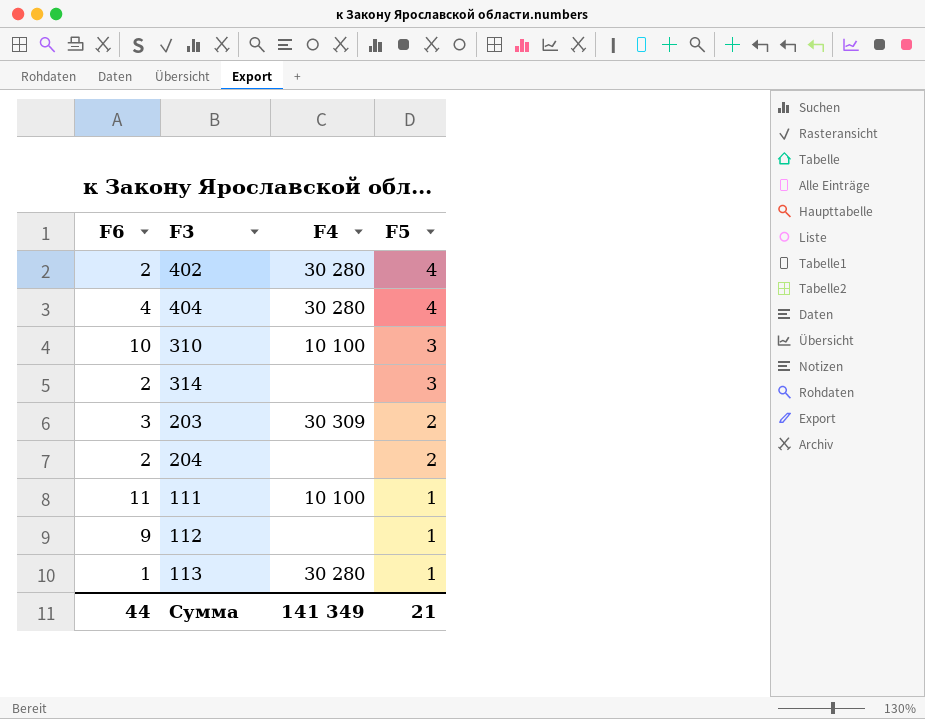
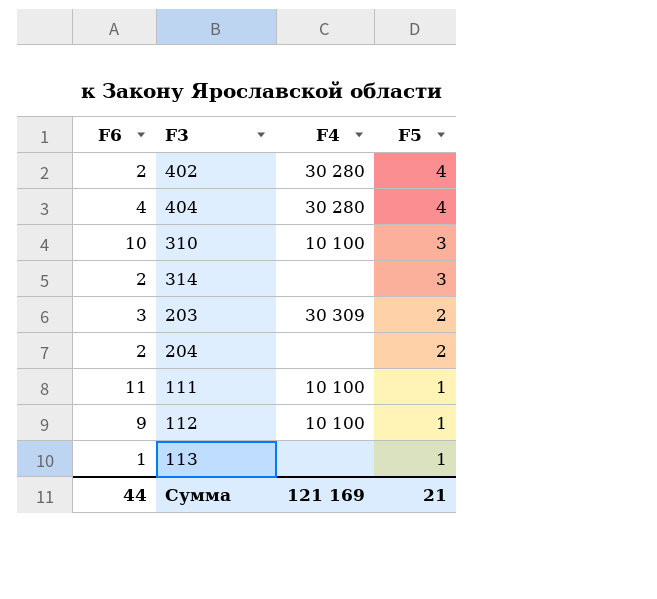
112 | F4: none -> 10 100
113 | F4: 30 280 -> none
Сумма | F4: 141 349 -> 121 169

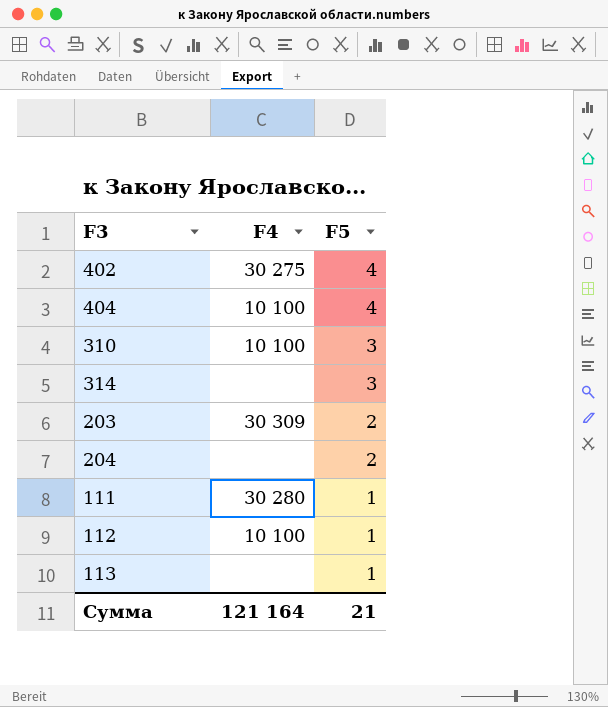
column F6 | position: 1 -> none
402 | F4: 30 280 -> 30 275
404 | F4: 30 280 -> 10 100
111 | F4: 10 100 -> 30 280
Сумма | F4: 121 169 -> 121 164

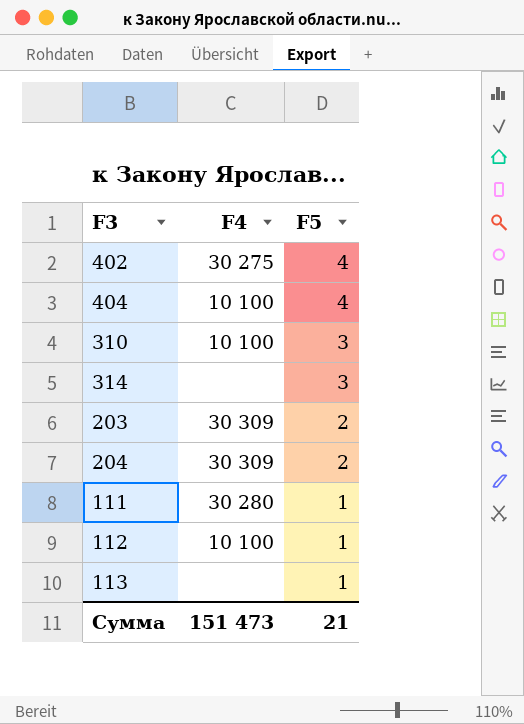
204 | F4: none -> 30 309
Сумма | F4: 121 164 -> 151 473

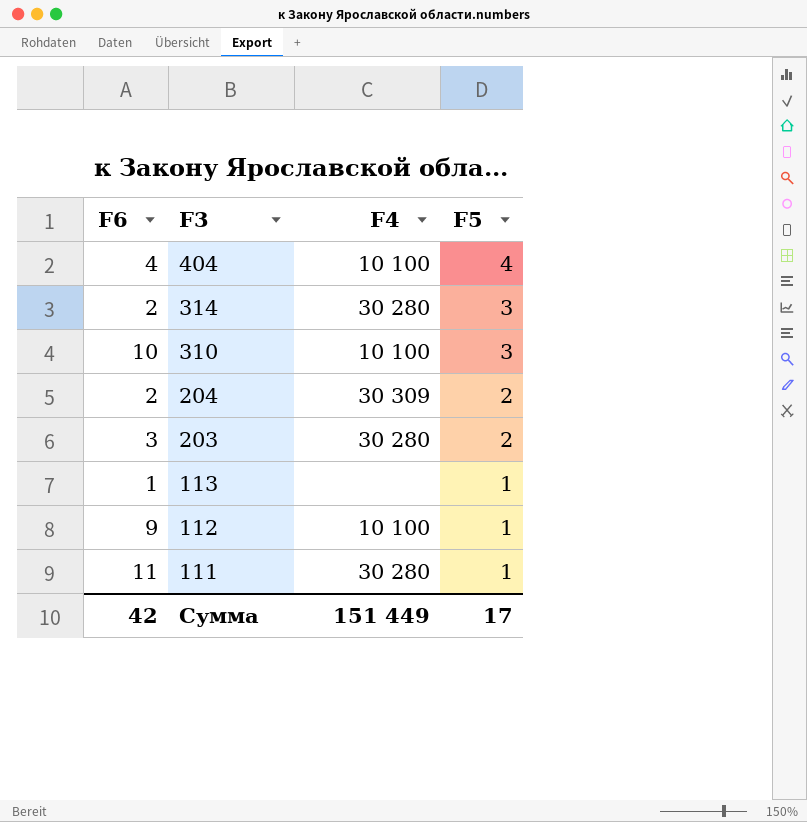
row order: F5 descending -> F3 descending
column F6 | position: none -> 1
row 402: 30 275 | 4 -> none
314 | F4: none -> 30 280
203 | F4: 30 309 -> 30 280
Сумма | F4: 151 473 -> 151 449
Сумма | F5: 21 -> 17

